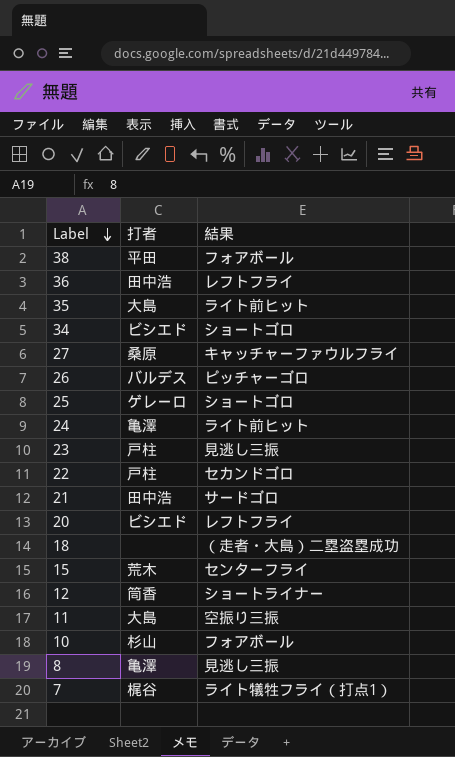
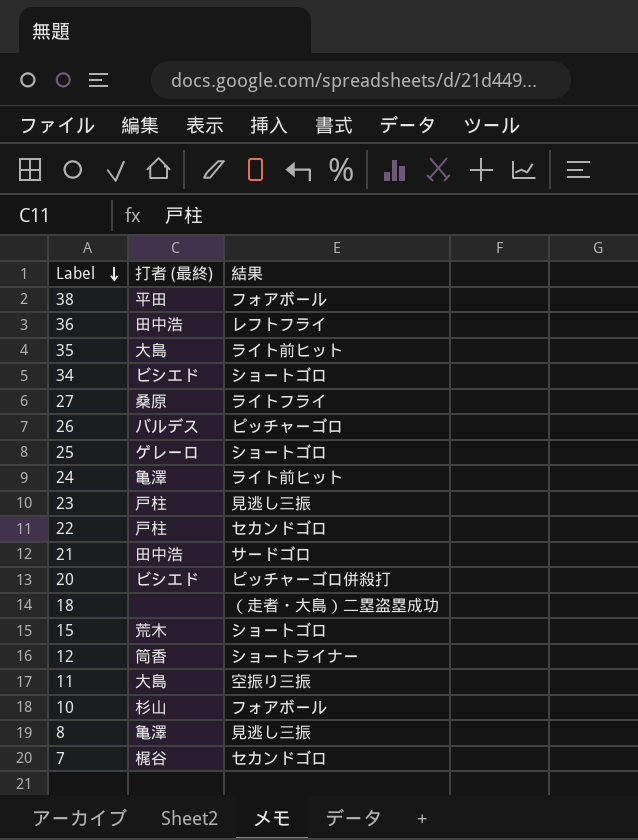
column name: 打者 -> 打者 (最終)
27 | 結果: キャッチャーファウルフライ -> ライトフライ
20 | 結果: レフトフライ -> ピッチャーゴロ併殺打
15 | 結果: センターフライ -> ショートゴロ
7 | 結果: ライト犠牲フライ（打点1） -> セカンドゴロ

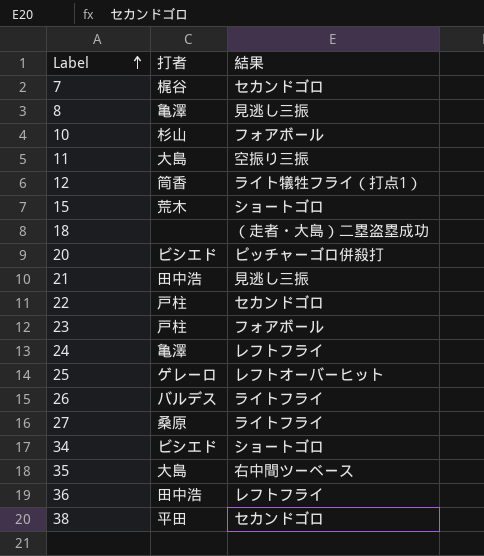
row order: Label descending -> Label ascending
column name: 打者 (最終) -> 打者
12 | 結果: ショートライナー -> ライト犠牲フライ（打点1）
21 | 結果: サードゴロ -> 見逃し三振
23 | 結果: 見逃し三振 -> フォアボール
24 | 結果: ライト前ヒット -> レフトフライ
25 | 結果: ショートゴロ -> レフトオーバーヒット
26 | 結果: ピッチャーゴロ -> ライトフライ
35 | 結果: ライト前ヒット -> 右中間ツーベース
38 | 結果: フォアボール -> セカンドゴロ

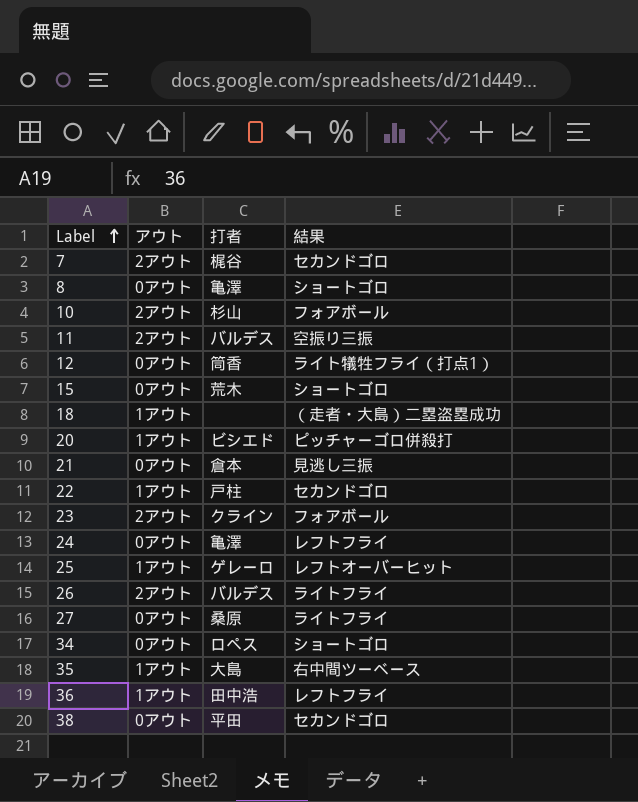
column アウト | position: none -> 2
8 | 結果: 見逃し三振 -> ショートゴロ
11 | 打者: 大島 -> バルデス
21 | 打者: 田中浩 -> 倉本
23 | 打者: 戸柱 -> クライン
34 | 打者: ビシエド -> ロペス

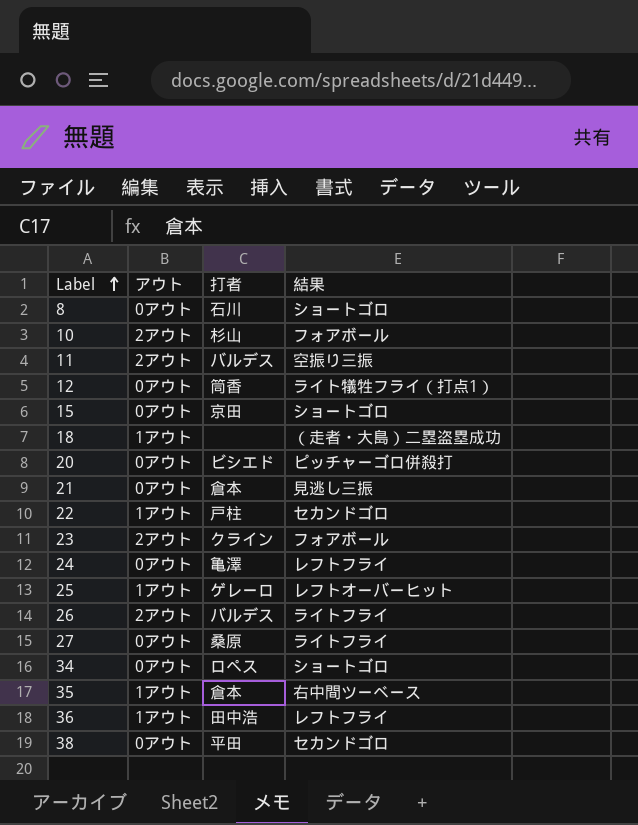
row 7: 2アウト | 梶谷 | セカンドゴロ -> none
8 | 打者: 亀澤 -> 石川
15 | 打者: 荒木 -> 京田
20 | アウト: 1アウト -> 0アウト
35 | 打者: 大島 -> 倉本

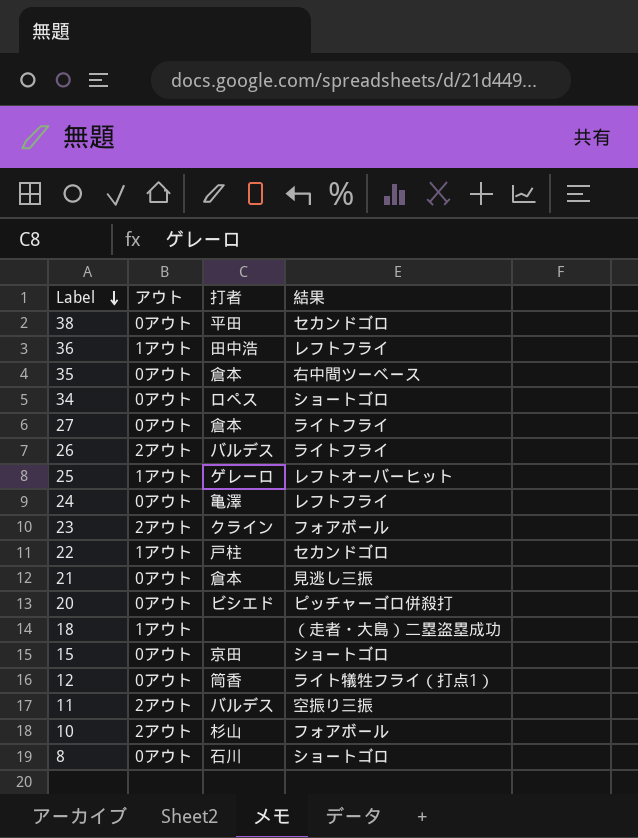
row order: Label ascending -> Label descending
35 | アウト: 1アウト -> 0アウト
27 | 打者: 桑原 -> 倉本

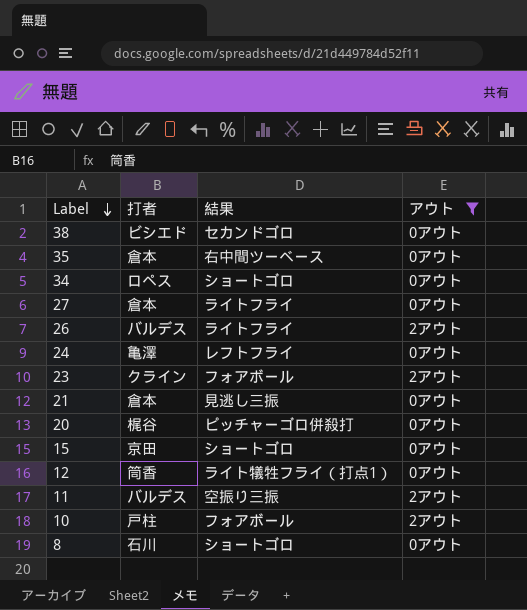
filter: none -> アウト != 1アウト
column アウト | position: 2 -> 4
38 | 打者: 平田 -> ビシエド
20 | 打者: ビシエド -> 梶谷
10 | 打者: 杉山 -> 戸柱

